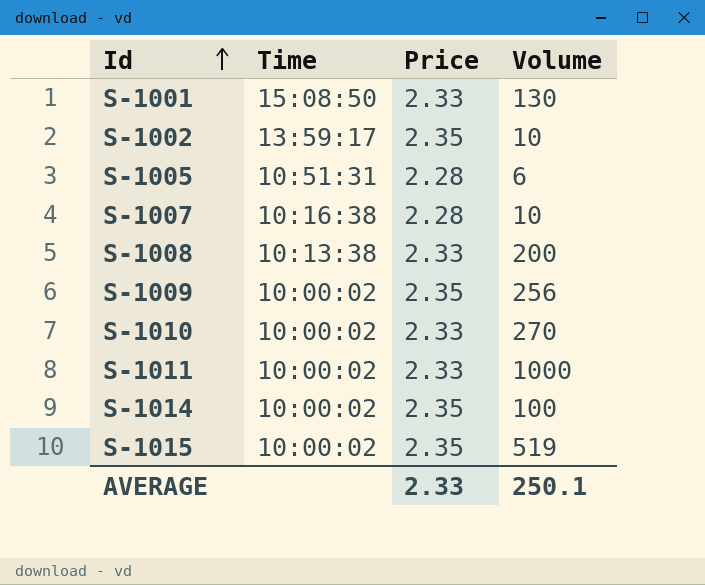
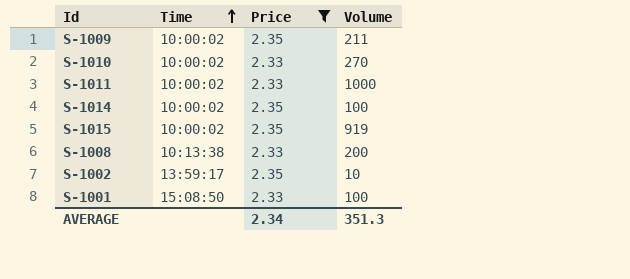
filter: none -> Price != 2.28
row order: Id ascending -> Time ascending
S-1009 | Volume: 256 -> 211
S-1015 | Volume: 519 -> 919
S-1001 | Volume: 130 -> 100
AVERAGE | Price: 2.33 -> 2.34
AVERAGE | Volume: 250.1 -> 351.3

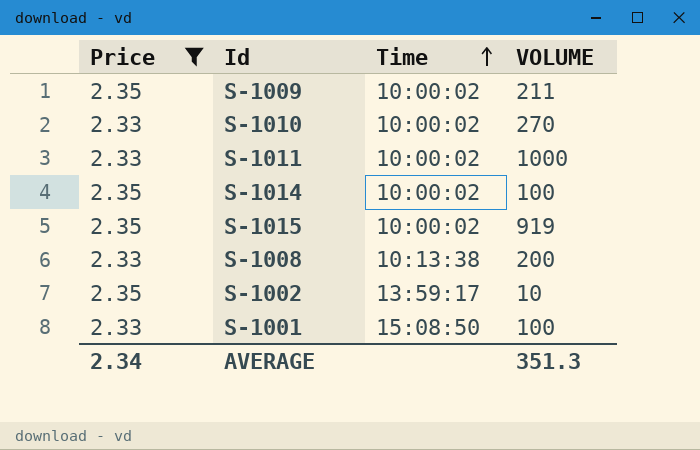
column Price | position: 3 -> 1
column name: Volume -> VOLUME

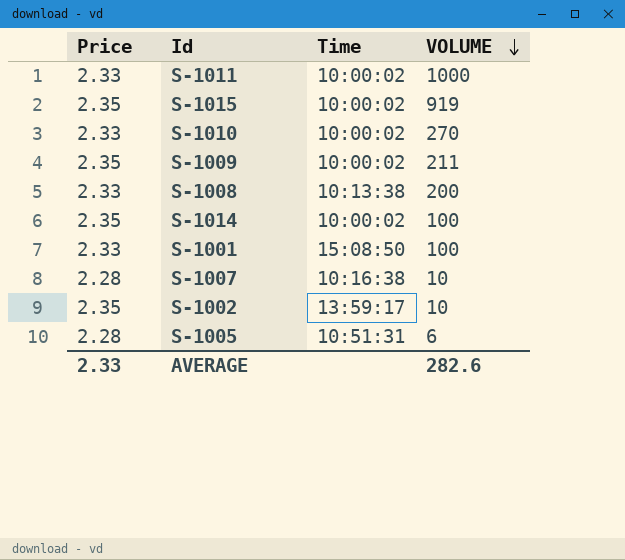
filter: Price != 2.28 -> none
row order: Time ascending -> VOLUME descending
AVERAGE | Price: 2.34 -> 2.33
AVERAGE | VOLUME: 351.3 -> 282.6

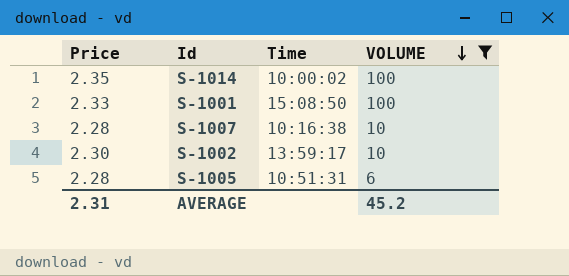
filter: none -> VOLUME <= 100
S-1002 | Price: 2.35 -> 2.30
AVERAGE | Price: 2.33 -> 2.31
AVERAGE | VOLUME: 282.6 -> 45.2

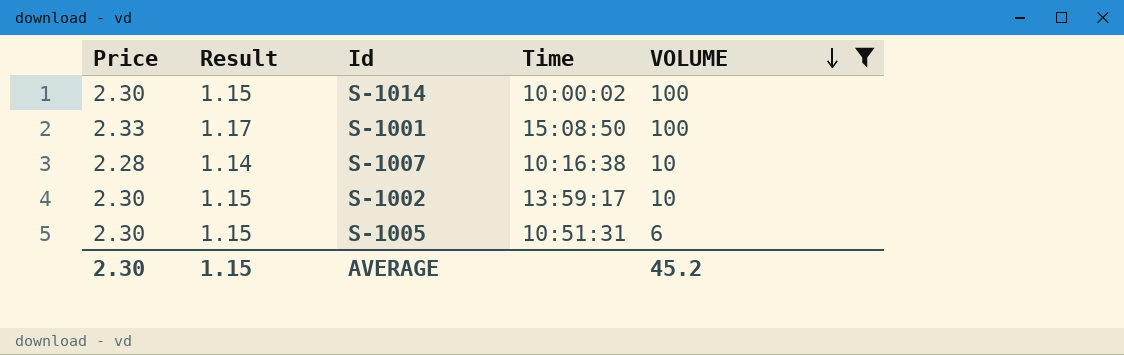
column Result | formula: none -> [Price] * 0.5
S-1014 | Price: 2.35 -> 2.30
S-1005 | Price: 2.28 -> 2.30
AVERAGE | Price: 2.31 -> 2.30

